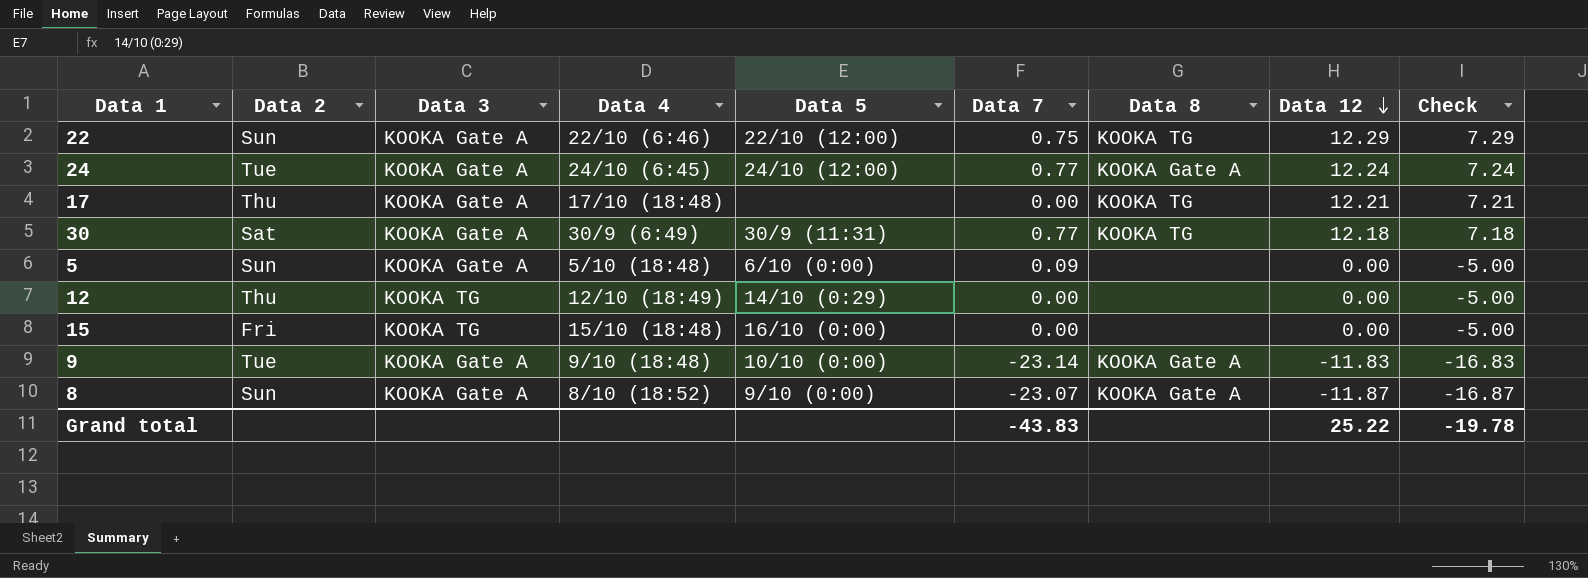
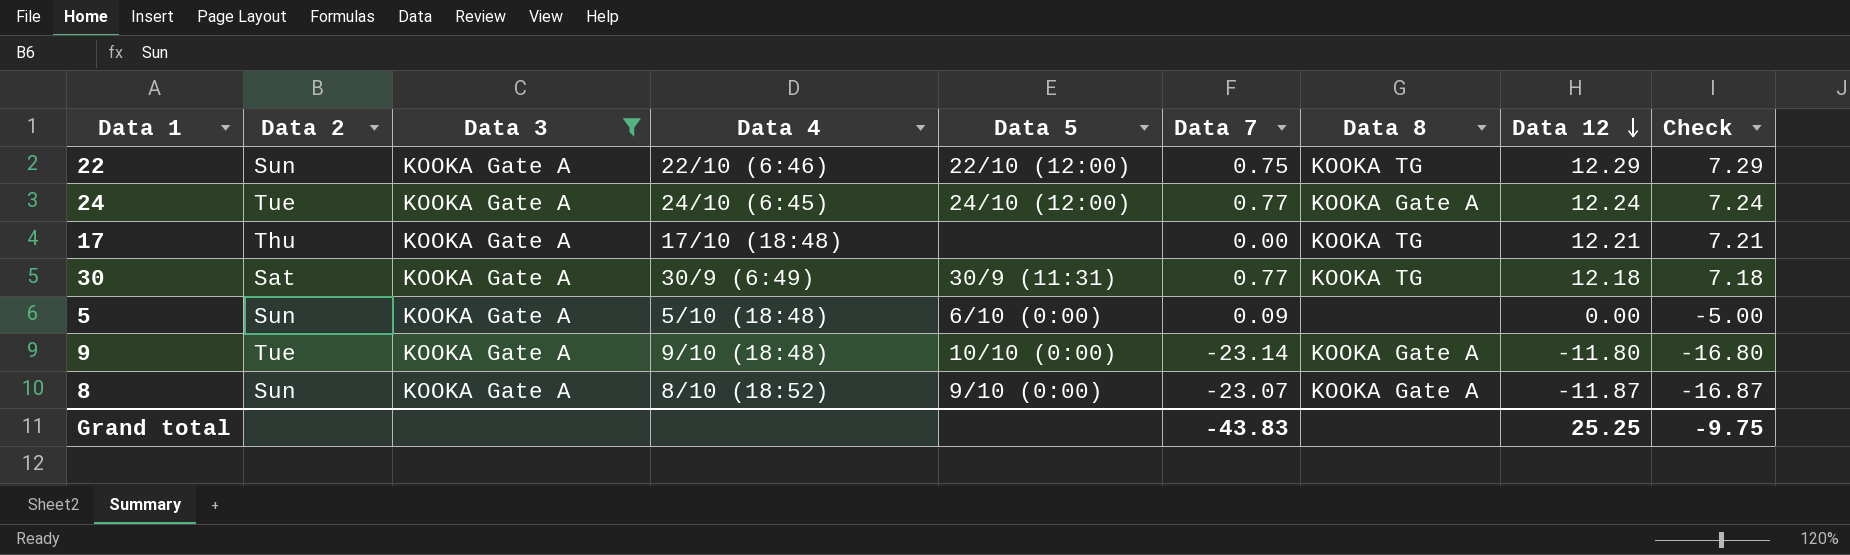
filter: none -> Data 3 = KOOKA Gate A
9 | Data 12: -11.83 -> -11.80
9 | Check: -16.83 -> -16.80
Grand total | Data 12: 25.22 -> 25.25
Grand total | Check: -19.78 -> -9.75

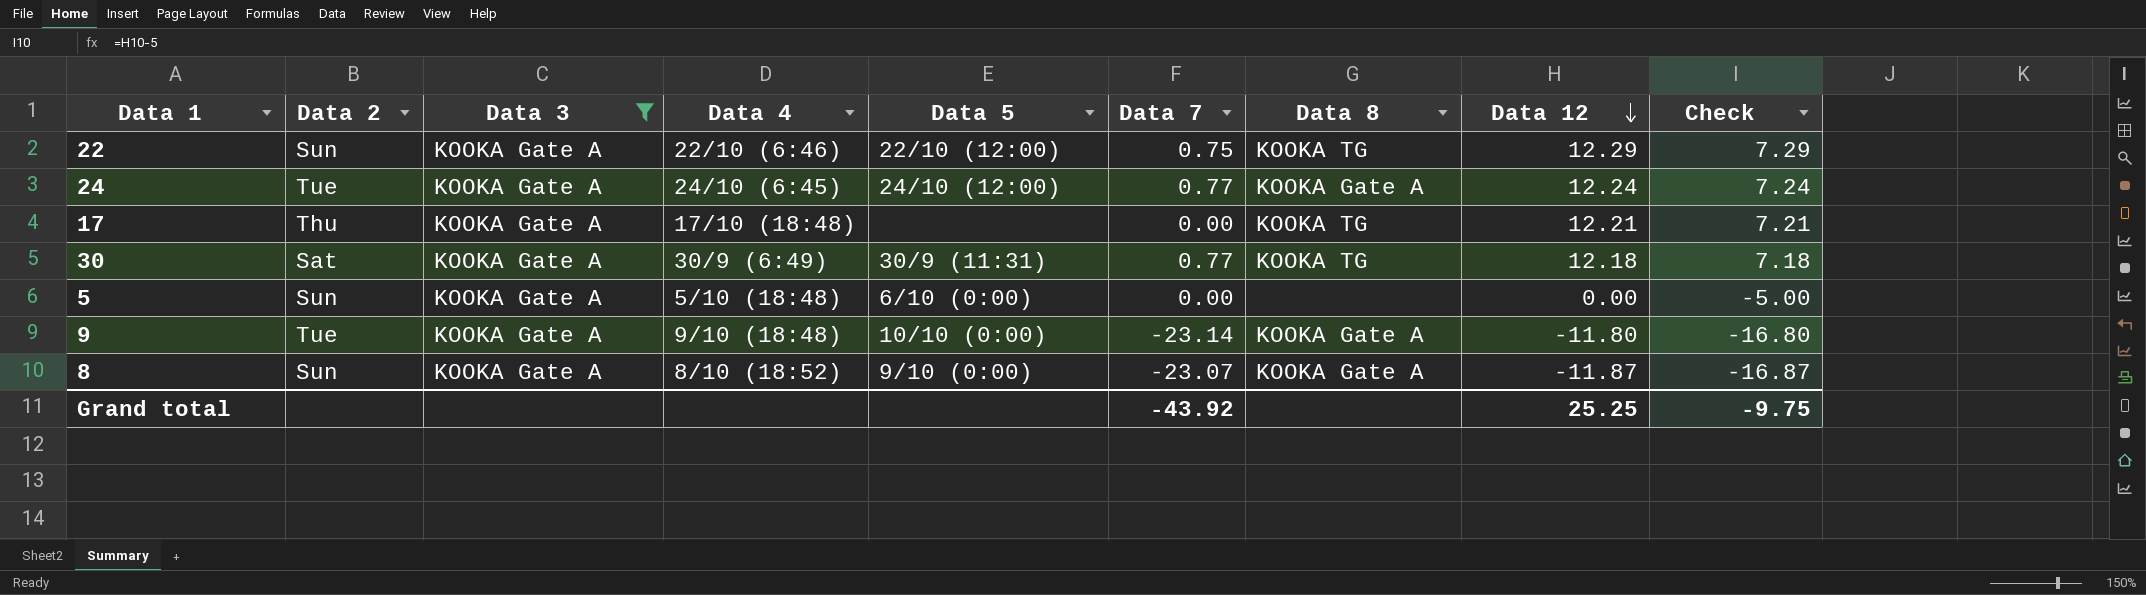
5 | Data 7: 0.09 -> 0.00
Grand total | Data 7: -43.83 -> -43.92

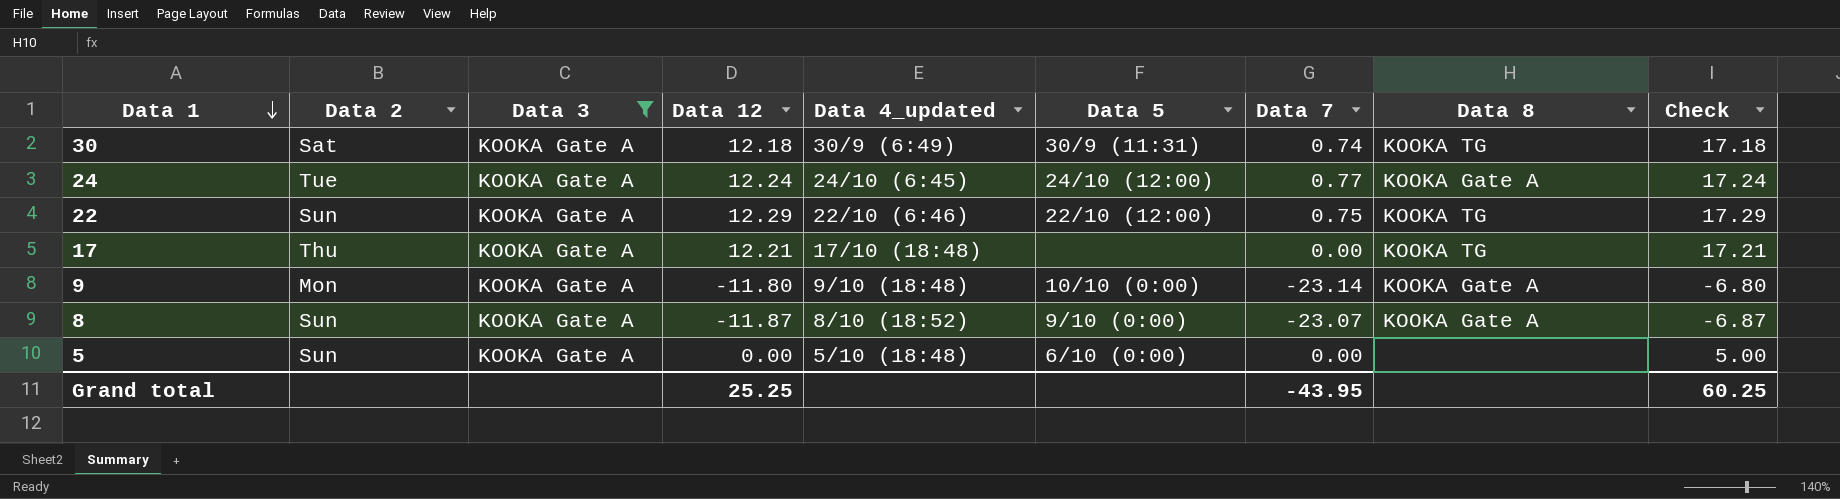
row order: Data 12 descending -> Data 1 descending
column Data 12 | position: 8 -> 4
column name: Data 4 -> Data 4_updated
column Check | formula: [Data 12] - 5 -> [Data 12] + 5
30 | Data 7: 0.77 -> 0.74
9 | Data 2: Tue -> Mon
Grand total | Data 7: -43.92 -> -43.95
Grand total | Check: -9.75 -> 60.25

